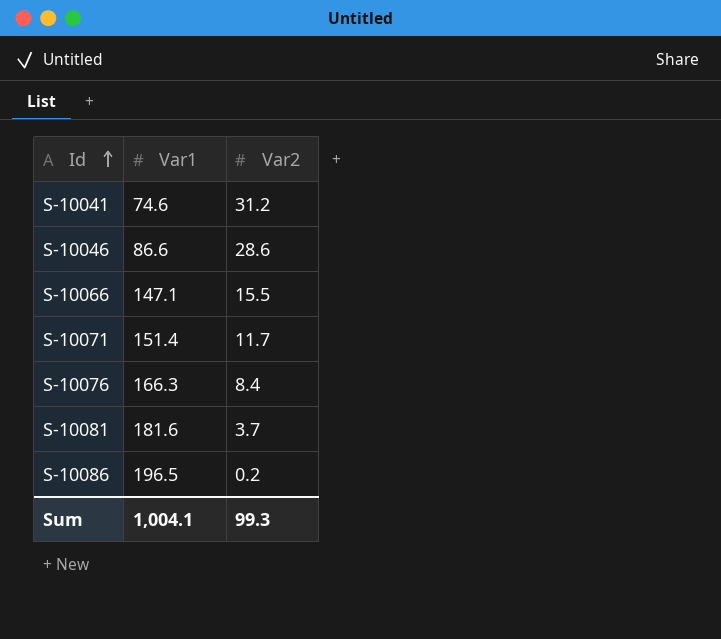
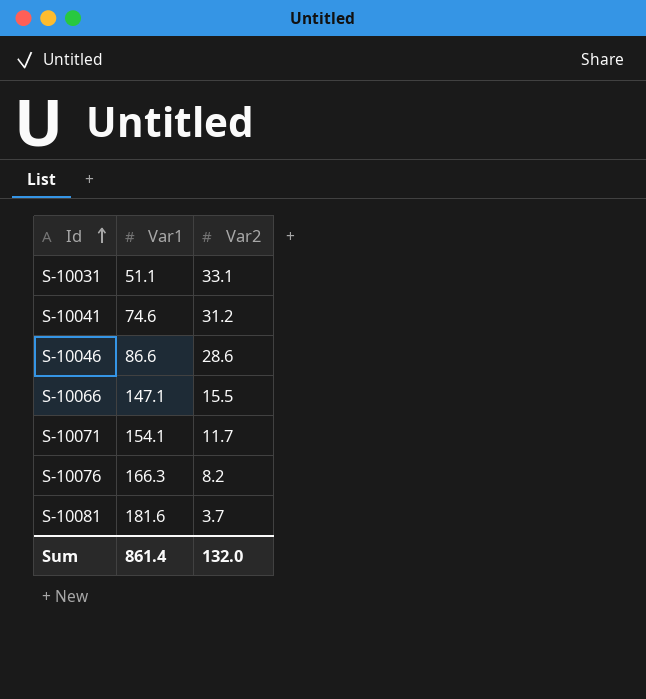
row S-10086: 196.5 | 0.2 -> none
row S-10031: none -> 51.1 | 33.1
S-10071 | Var1: 151.4 -> 154.1
S-10076 | Var2: 8.4 -> 8.2
Sum | Var1: 1,004.1 -> 861.4
Sum | Var2: 99.3 -> 132.0

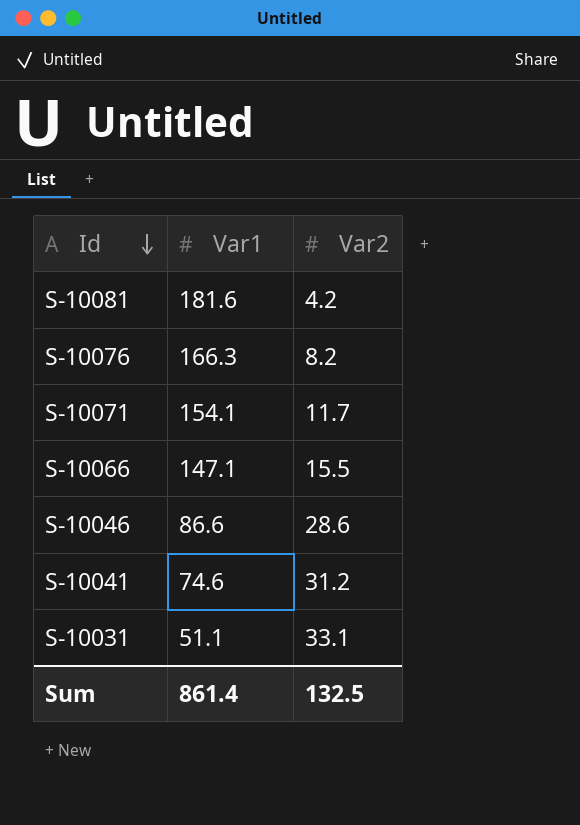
row order: Id ascending -> Id descending
S-10081 | Var2: 3.7 -> 4.2
Sum | Var2: 132.0 -> 132.5

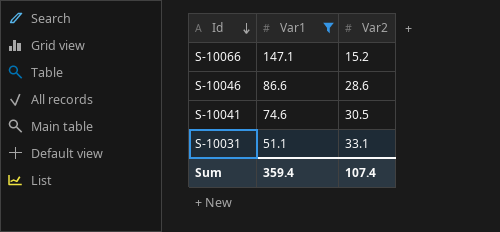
filter: none -> Var1 <= 147.1
S-10066 | Var2: 15.5 -> 15.2
S-10041 | Var2: 31.2 -> 30.5
Sum | Var1: 861.4 -> 359.4
Sum | Var2: 132.5 -> 107.4

